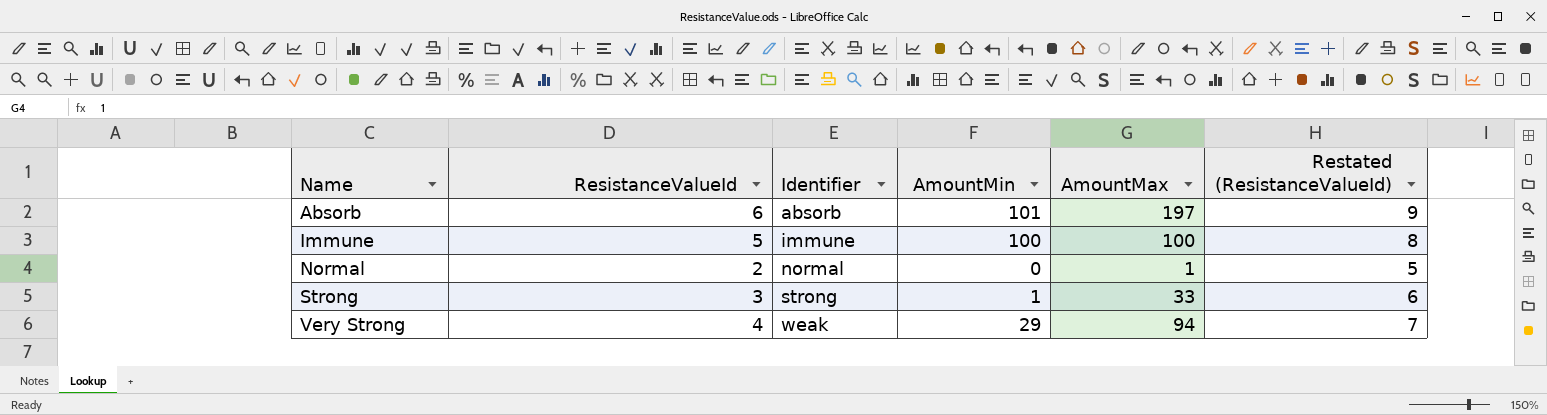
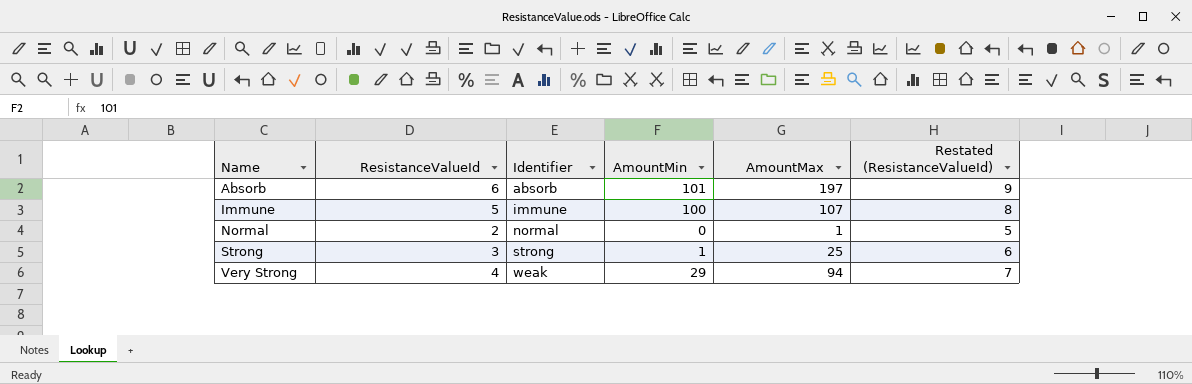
Immune | AmountMax: 100 -> 107
Strong | AmountMax: 33 -> 25

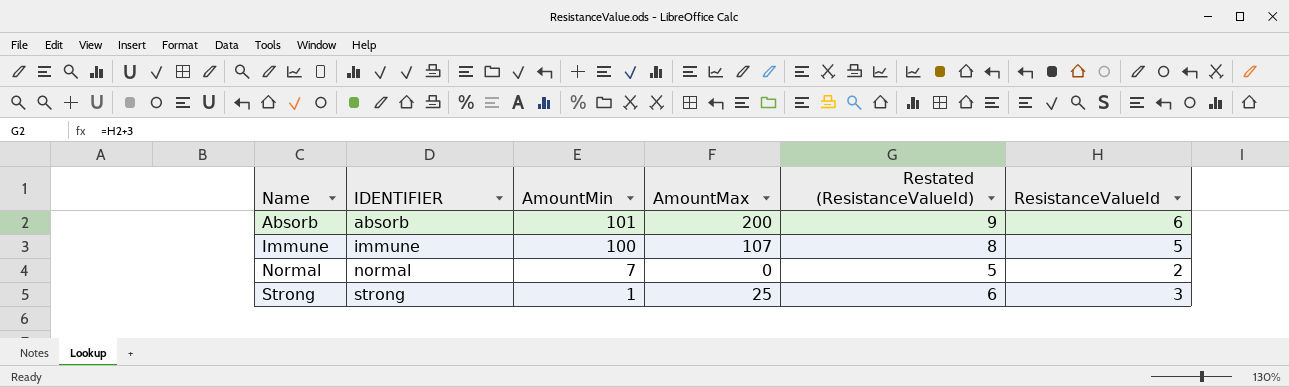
column name: Identifier -> IDENTIFIER
column ResistanceValueId | position: 2 -> 6
row Very Strong: 4 | weak | 29 | 94 | 7 -> none
Absorb | AmountMax: 197 -> 200
Normal | AmountMin: 0 -> 7
Normal | AmountMax: 1 -> 0

